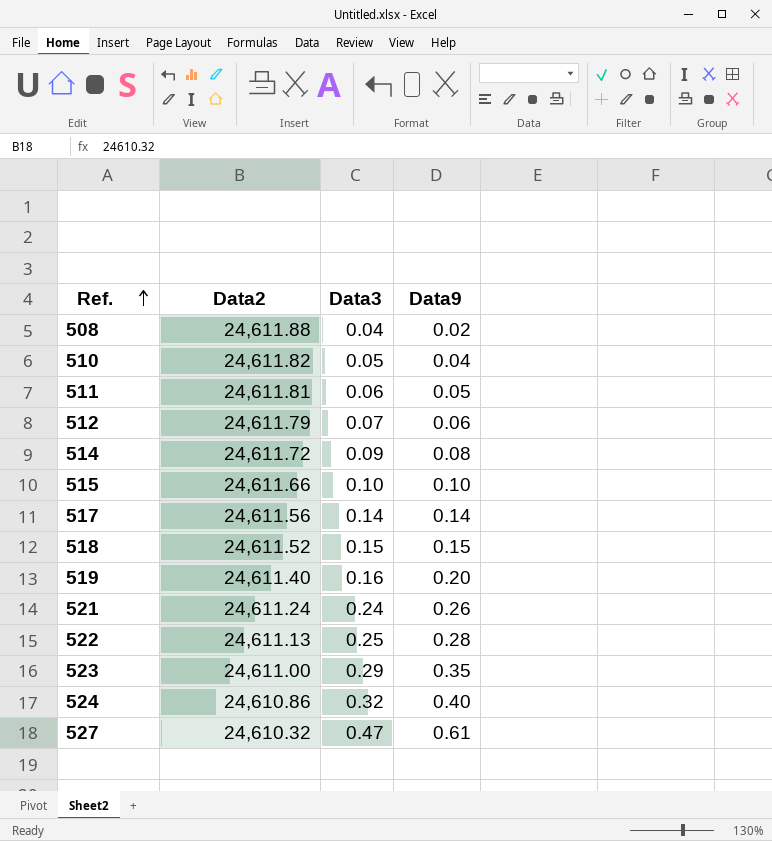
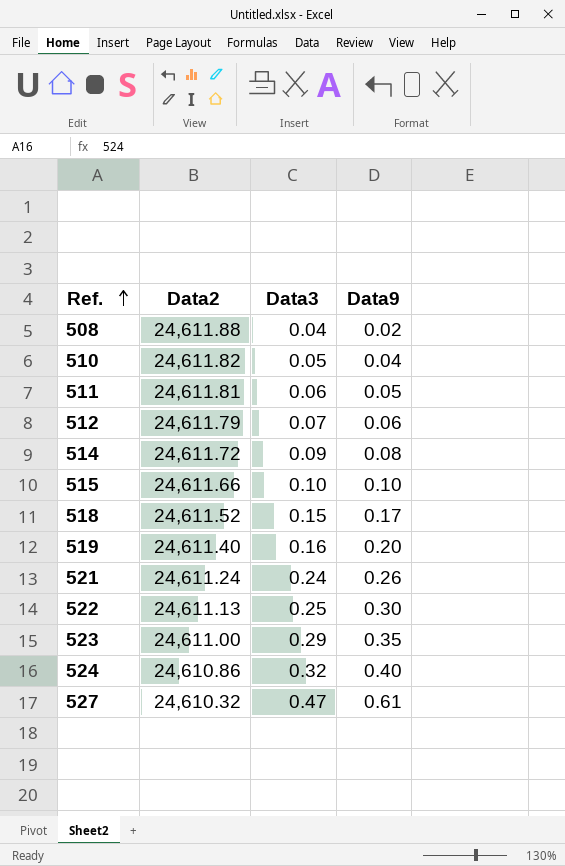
row 517: 24,611.56 | 0.14 | 0.14 -> none
518 | Data9: 0.15 -> 0.17
522 | Data9: 0.28 -> 0.30

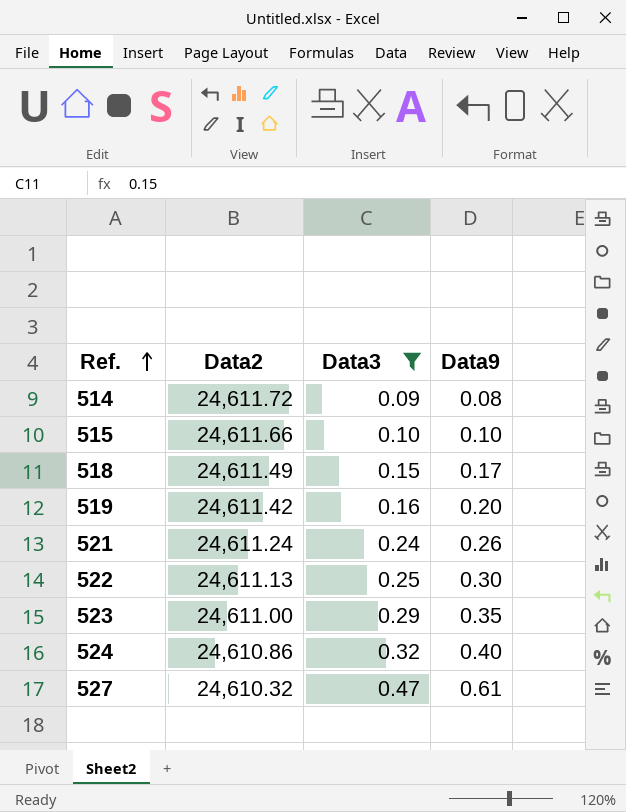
filter: none -> Data3 >= 0.09
518 | Data2: 24,611.52 -> 24,611.49
519 | Data2: 24,611.40 -> 24,611.42

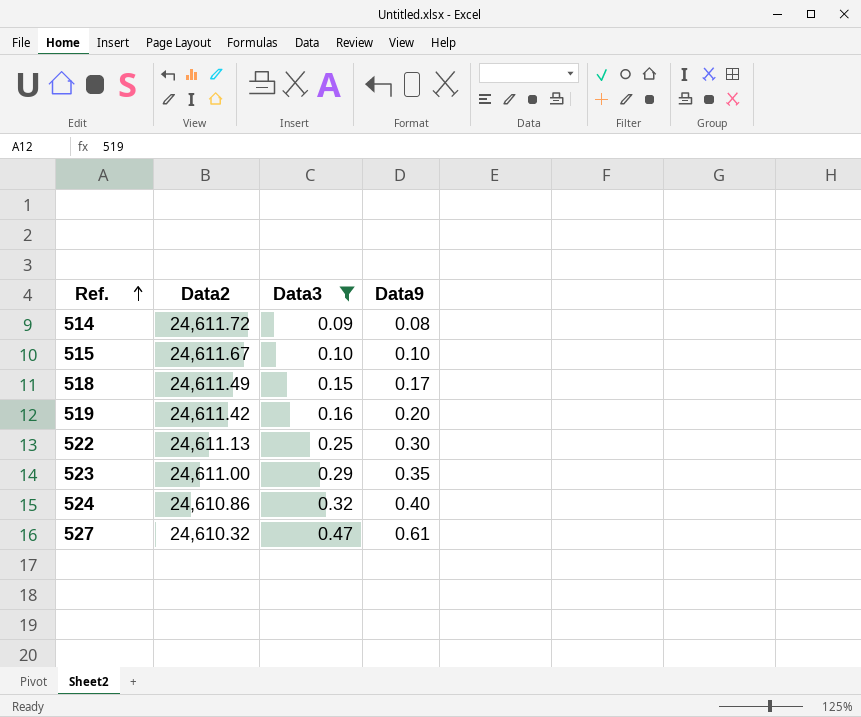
row 521: 24,611.24 | 0.24 | 0.26 -> none
515 | Data2: 24,611.66 -> 24,611.67

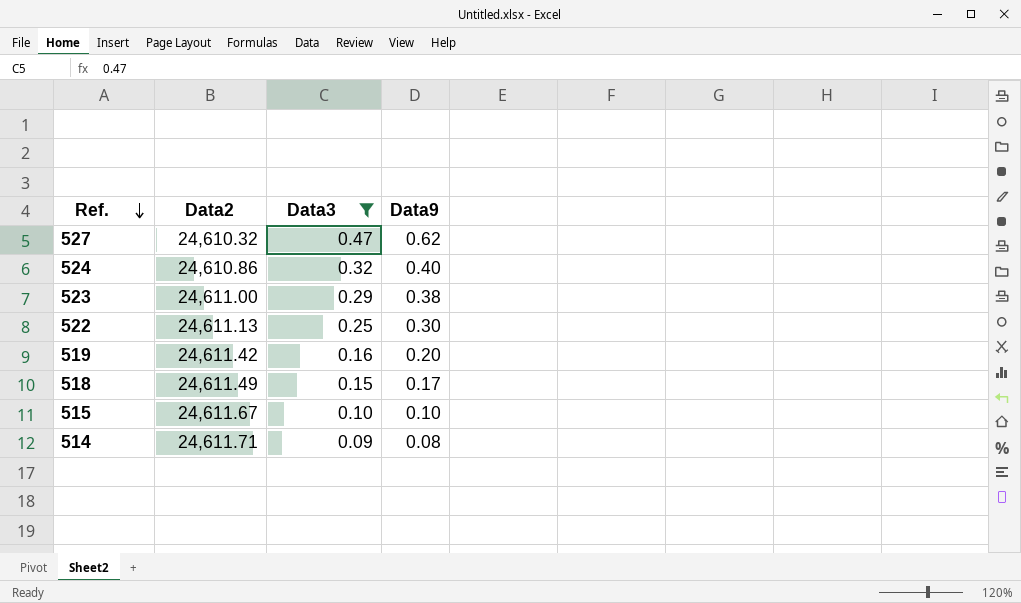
row order: Ref. ascending -> Ref. descending
527 | Data9: 0.61 -> 0.62
523 | Data9: 0.35 -> 0.38
514 | Data2: 24,611.72 -> 24,611.71

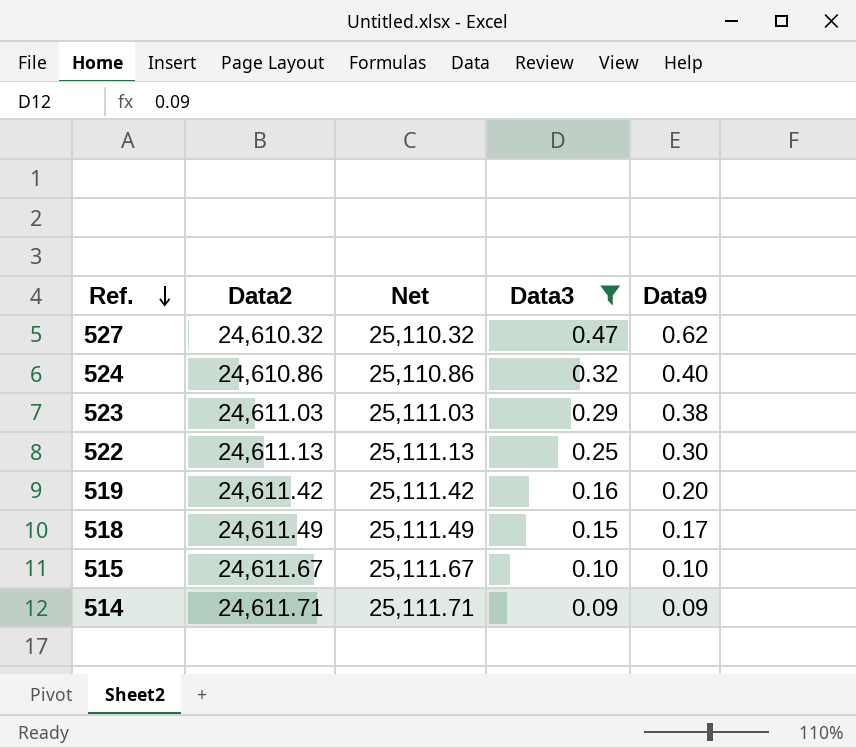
column Net | formula: none -> [Data2] + 500
523 | Data2: 24,611.00 -> 24,611.03
514 | Data9: 0.08 -> 0.09

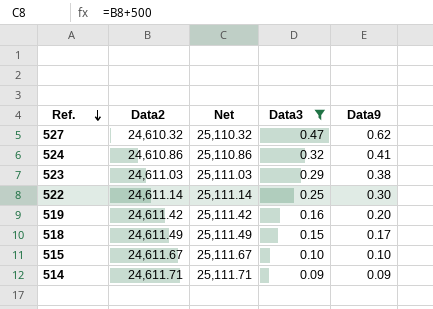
524 | Data9: 0.40 -> 0.41
522 | Data2: 24,611.13 -> 24,611.14
522 | Net: 25,111.13 -> 25,111.14

